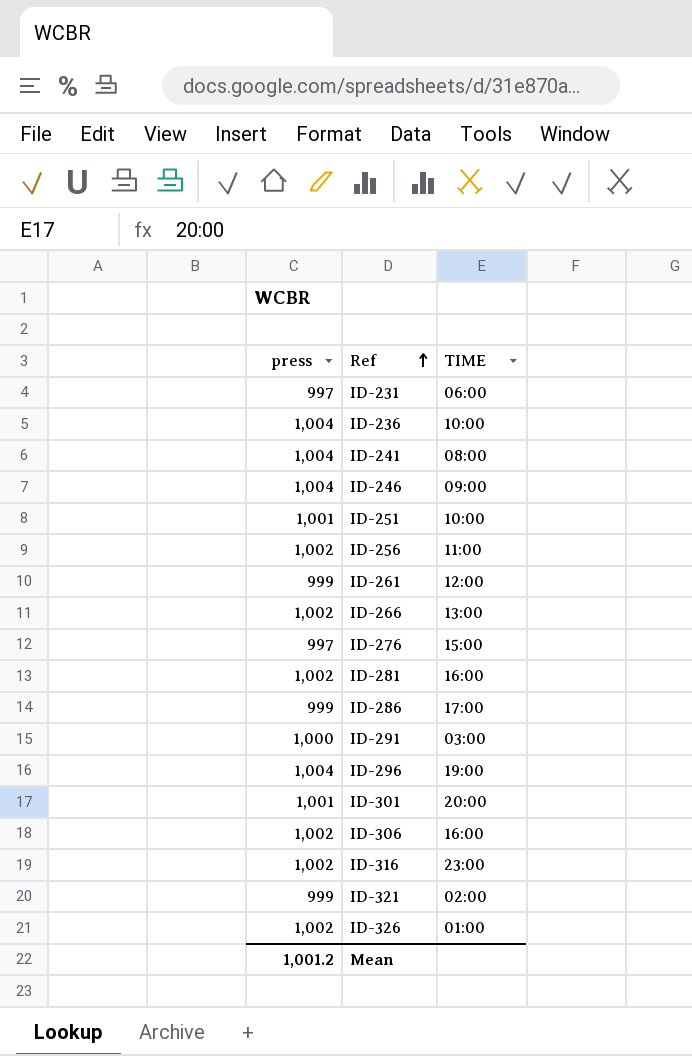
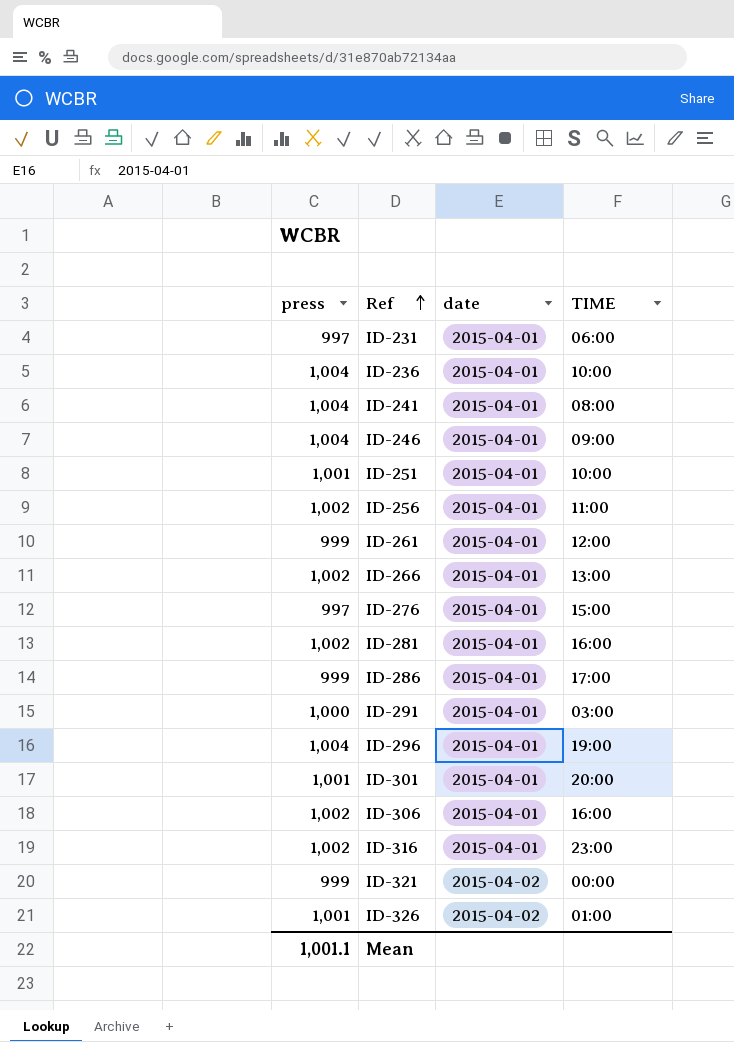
column date | position: none -> 3
ID-321 | TIME: 02:00 -> 00:00
ID-326 | press: 1,002 -> 1,001
Mean | press: 1,001.2 -> 1,001.1

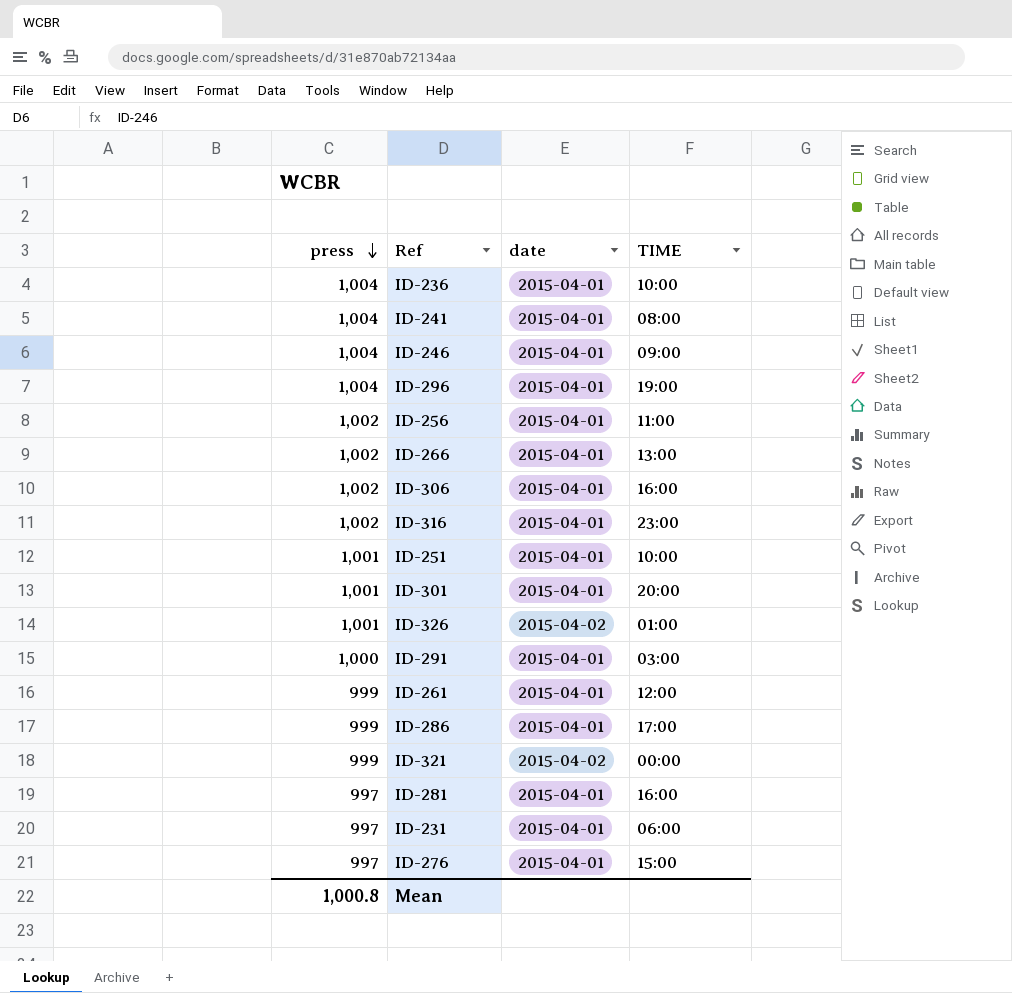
row order: Ref ascending -> press descending
ID-281 | press: 1,002 -> 997
Mean | press: 1,001.1 -> 1,000.8

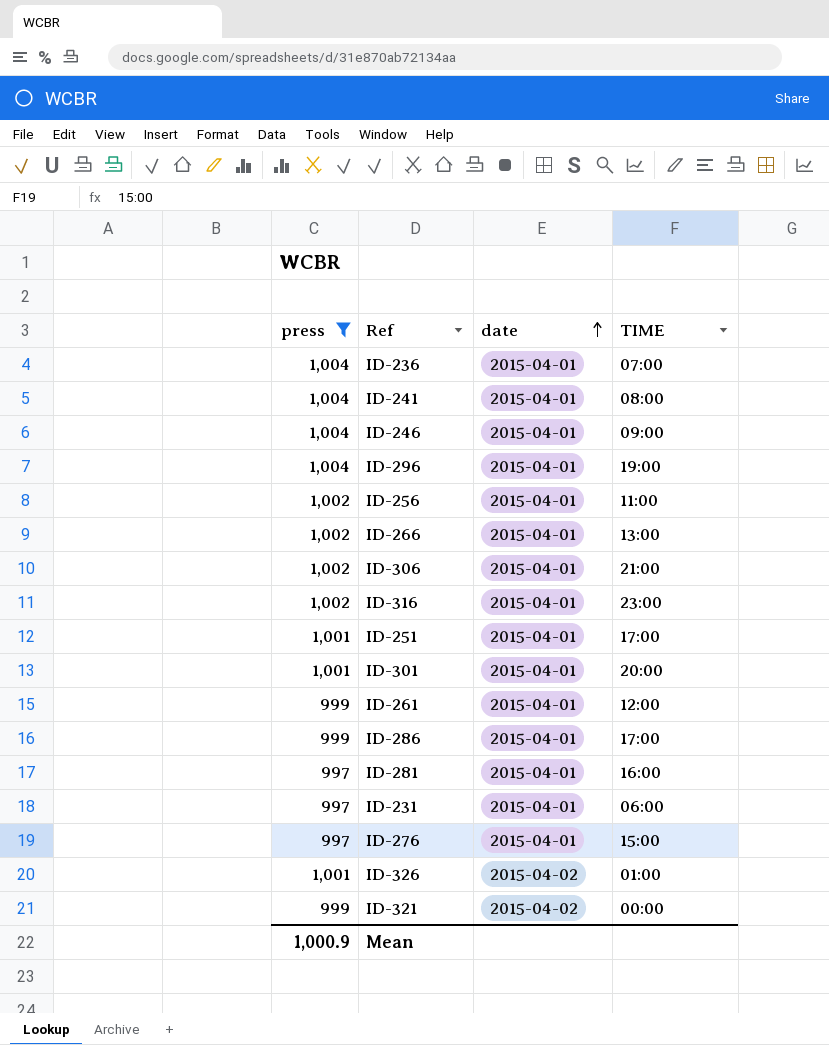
filter: none -> press != 1,000
row order: press descending -> date ascending
ID-236 | TIME: 10:00 -> 07:00
ID-306 | TIME: 16:00 -> 21:00
ID-251 | TIME: 10:00 -> 17:00
Mean | press: 1,000.8 -> 1,000.9

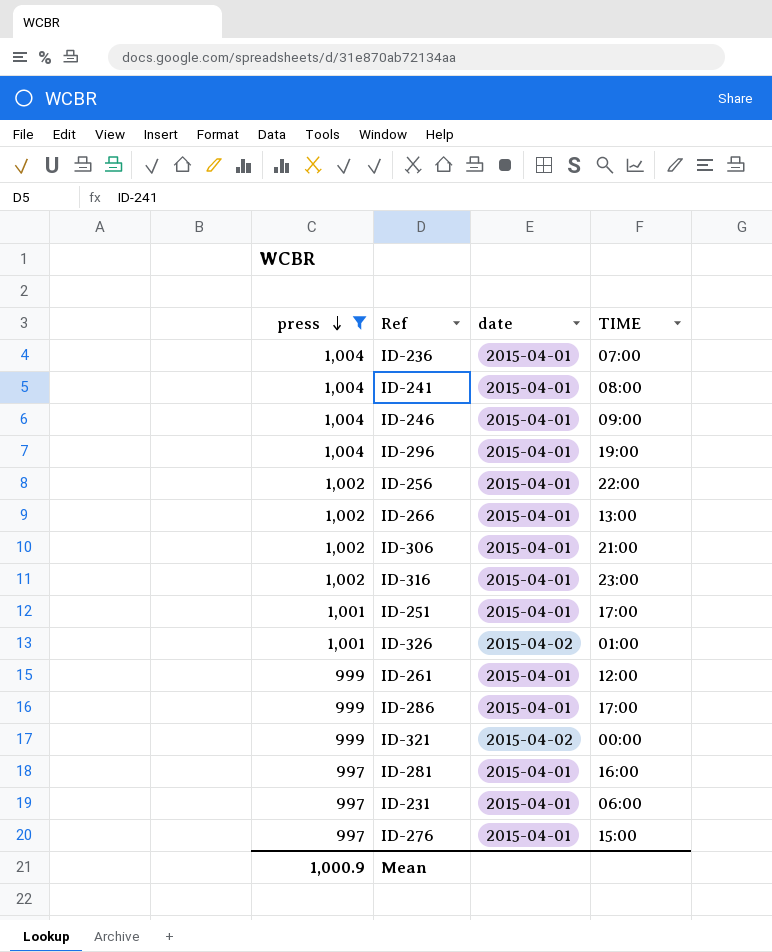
row order: date ascending -> press descending
row ID-301: 1,001 | 2015-04-01 | 20:00 -> none
ID-256 | TIME: 11:00 -> 22:00

